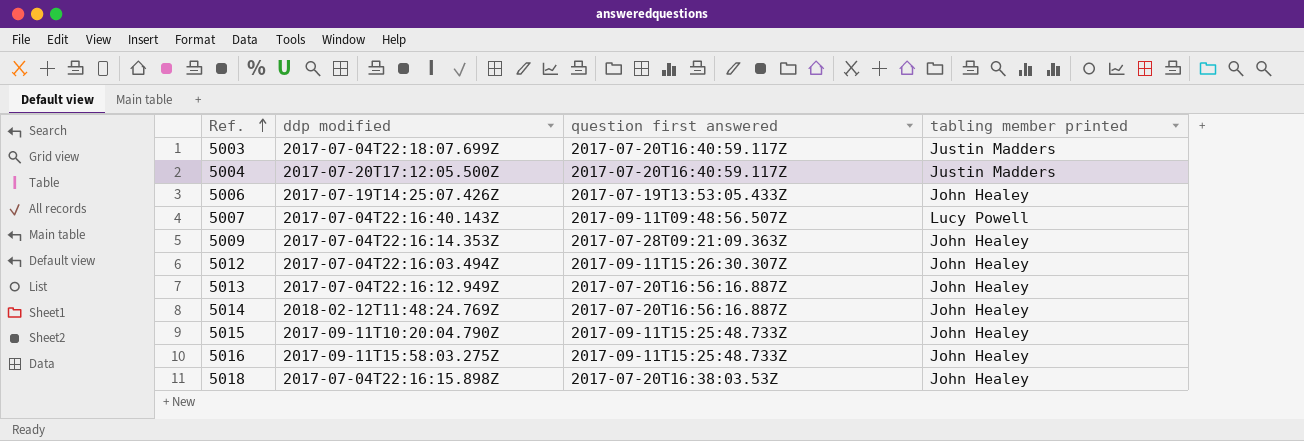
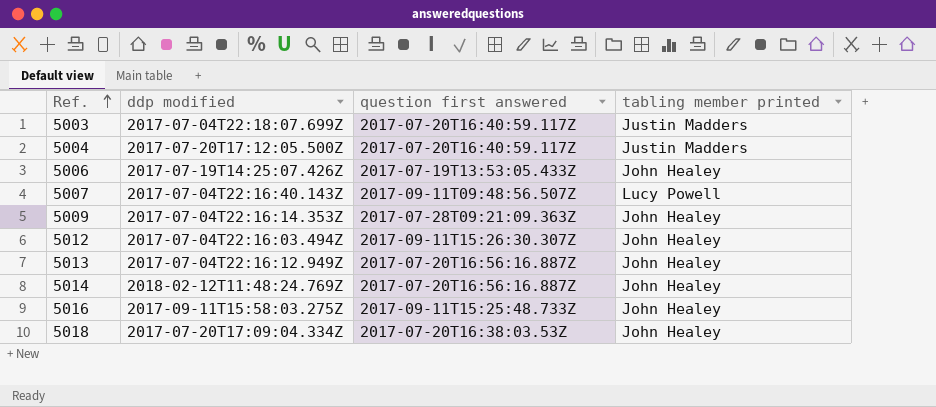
row 5015: 2017-09-11T10:20:04.790Z | 2017-09-11T15:25:48.733Z | John Healey -> none
5018 | ddp modified: 2017-07-04T22:16:15.898Z -> 2017-07-20T17:09:04.334Z

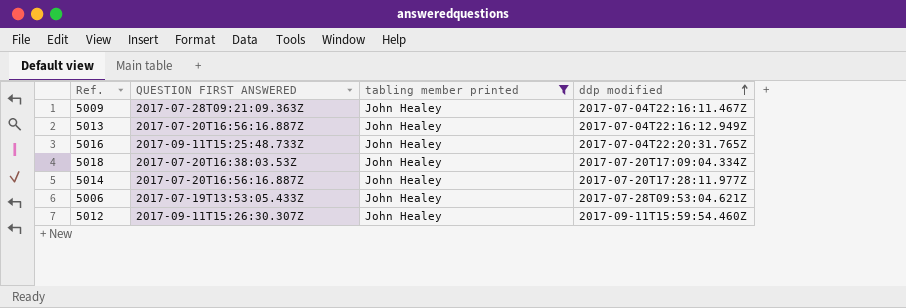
filter: none -> tabling member printed = John Healey
row order: Ref. ascending -> ddp modified ascending
column name: question first answered -> QUESTION FIRST ANSWERED
column ddp modified | position: 2 -> 4
5009 | ddp modified: 2017-07-04T22:16:14.353Z -> 2017-07-04T22:16:11.467Z
5016 | ddp modified: 2017-09-11T15:58:03.275Z -> 2017-07-04T22:20:31.765Z
5014 | ddp modified: 2018-02-12T11:48:24.769Z -> 2017-07-20T17:28:11.977Z
5006 | ddp modified: 2017-07-19T14:25:07.426Z -> 2017-07-28T09:53:04.621Z
5012 | ddp modified: 2017-07-04T22:16:03.494Z -> 2017-09-11T15:59:54.460Z

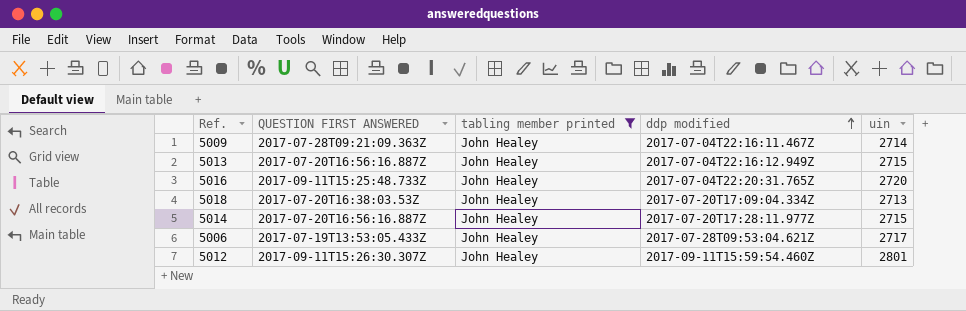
column uin | position: none -> 5

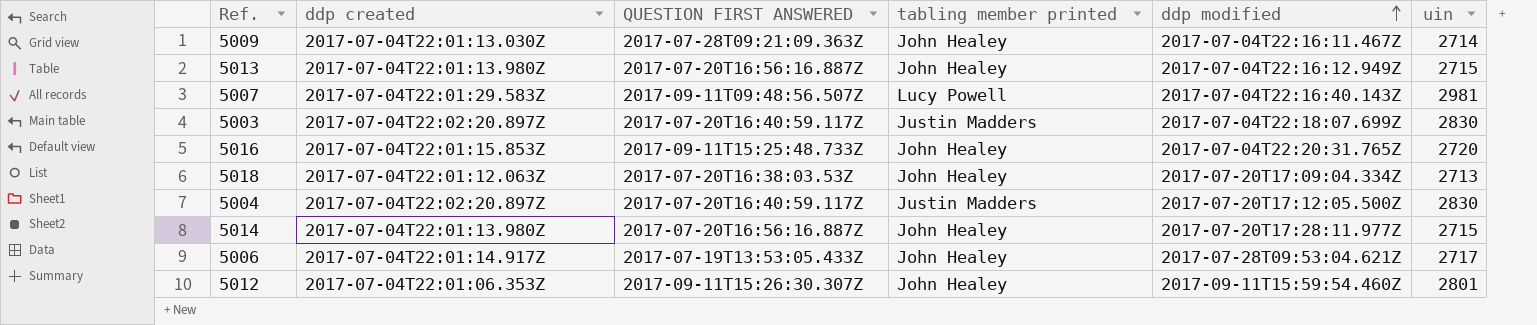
filter: tabling member printed = John Healey -> none
column ddp created | position: none -> 2

